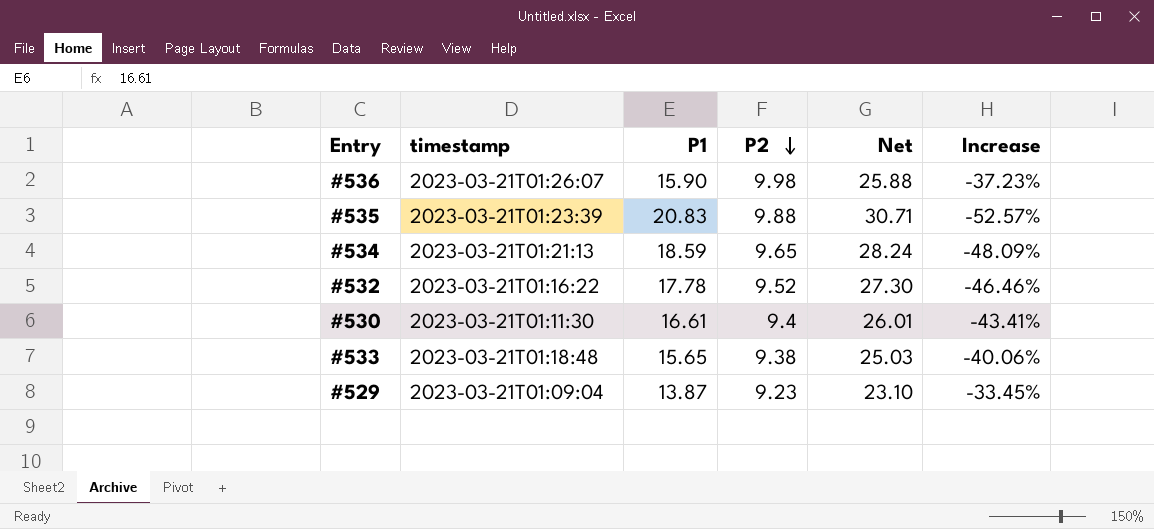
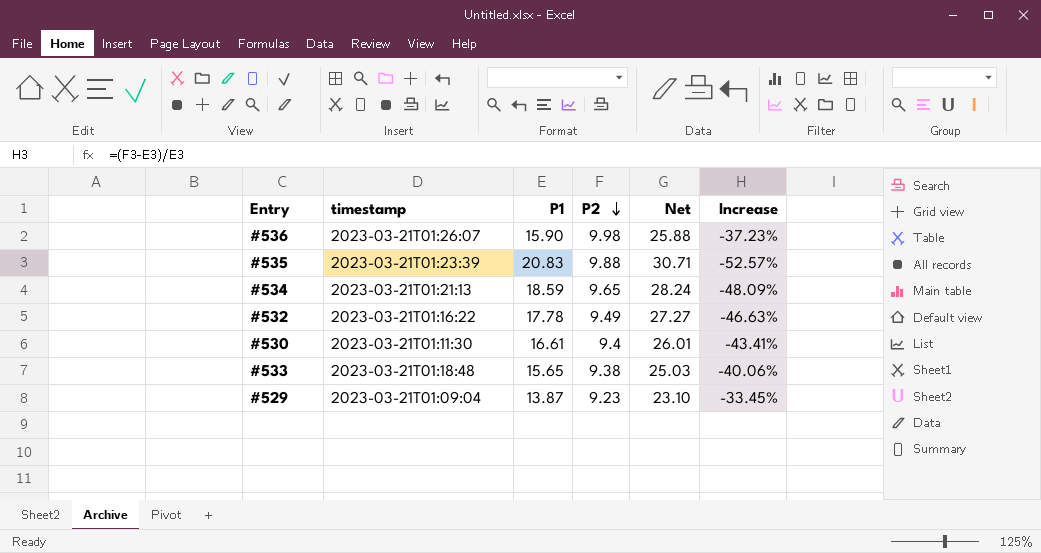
#532 | P2: 9.52 -> 9.49
#532 | Net: 27.30 -> 27.27
#532 | Increase: -46.46% -> -46.63%

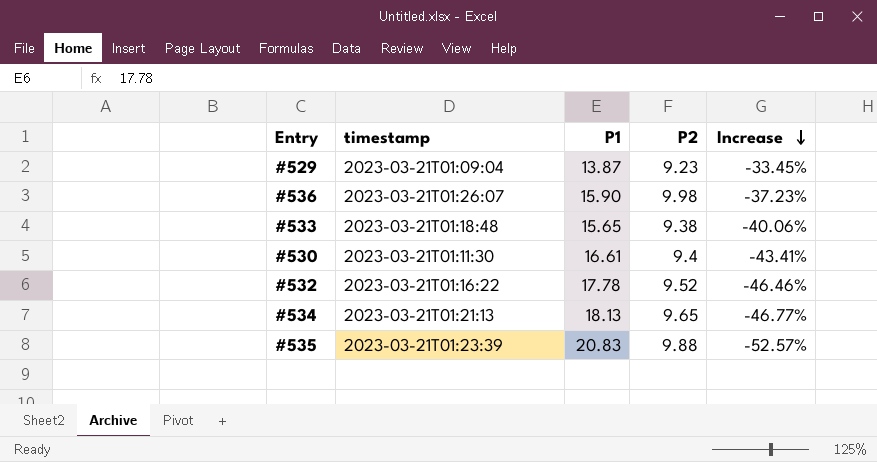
row order: P2 descending -> Increase descending
column Net | formula: [P1] + [P2] -> none
#532 | P2: 9.49 -> 9.52
#532 | Increase: -46.63% -> -46.46%
#534 | P1: 18.59 -> 18.13
#534 | Increase: -48.09% -> -46.77%

